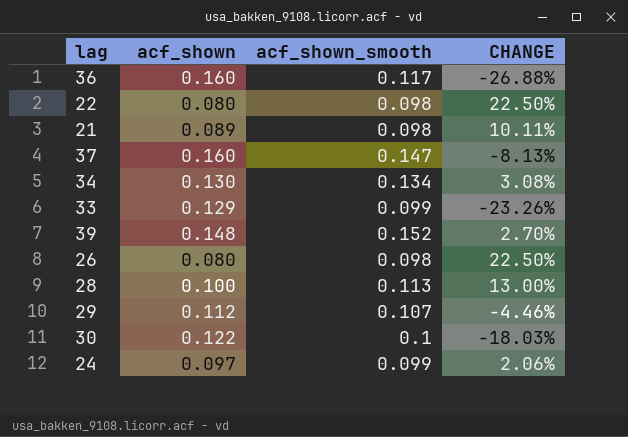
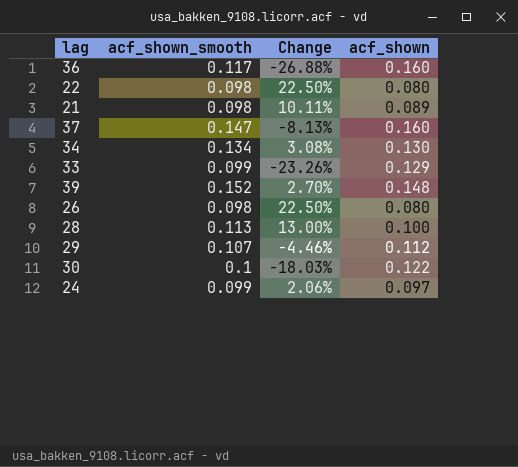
column name: CHANGE -> Change
column acf_shown | position: 2 -> 4

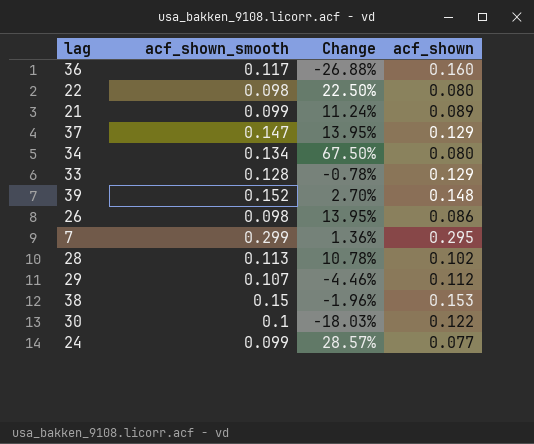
21 | acf_shown_smooth: 0.098 -> 0.099
21 | Change: 10.11% -> 11.24%
37 | Change: -8.13% -> 13.95%
37 | acf_shown: 0.160 -> 0.129
34 | Change: 3.08% -> 67.50%
34 | acf_shown: 0.130 -> 0.080
33 | acf_shown_smooth: 0.099 -> 0.128
33 | Change: -23.26% -> -0.78%
26 | Change: 22.50% -> 13.95%
26 | acf_shown: 0.080 -> 0.086
row 7: none -> 0.299 | 1.36% | 0.295
28 | Change: 13.00% -> 10.78%
28 | acf_shown: 0.100 -> 0.102
row 38: none -> 0.15 | -1.96% | 0.153
24 | Change: 2.06% -> 28.57%
24 | acf_shown: 0.097 -> 0.077

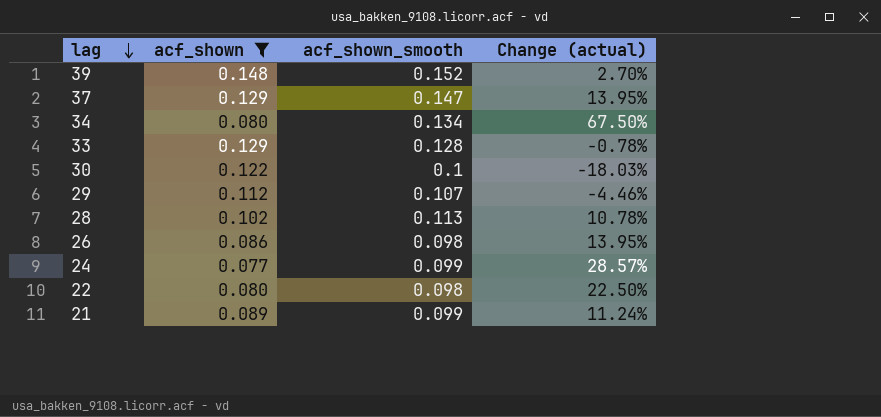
filter: none -> acf_shown <= 0.148
row order: none -> lag descending
column acf_shown | position: 4 -> 2
column name: Change -> Change (actual)

